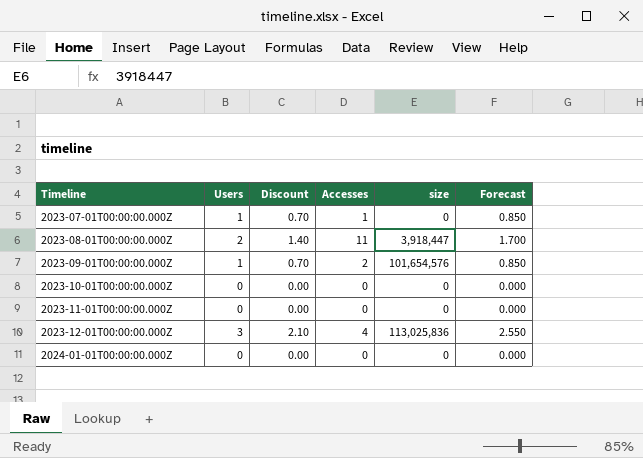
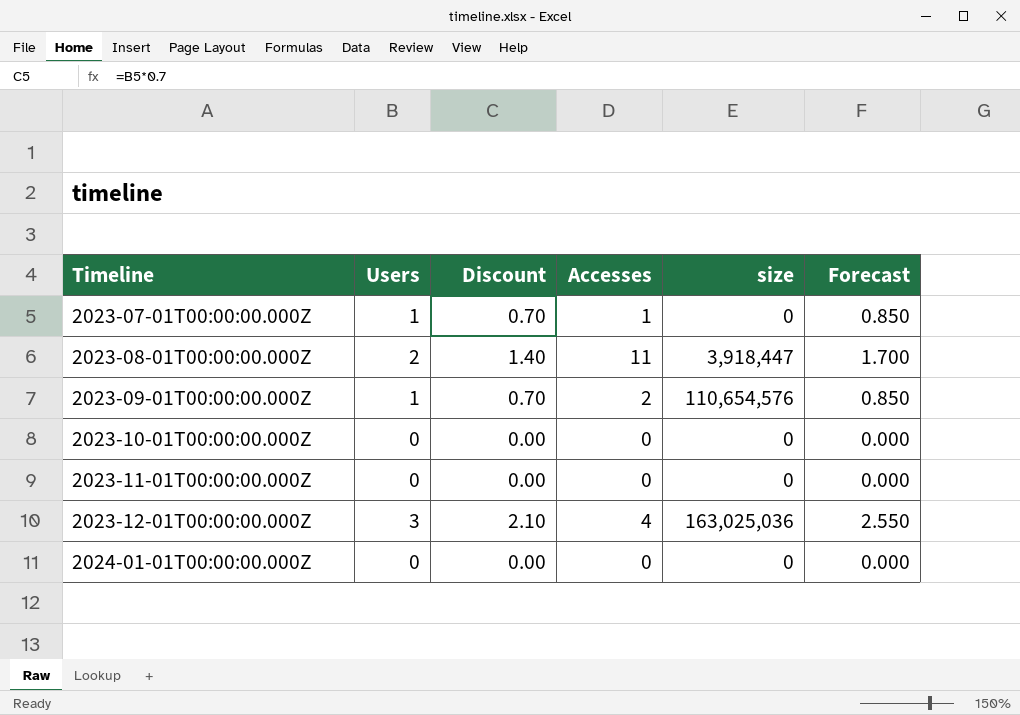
2023-09-01T00:00:00.000Z | size: 101,654,576 -> 110,654,576
2023-12-01T00:00:00.000Z | size: 113,025,836 -> 163,025,036

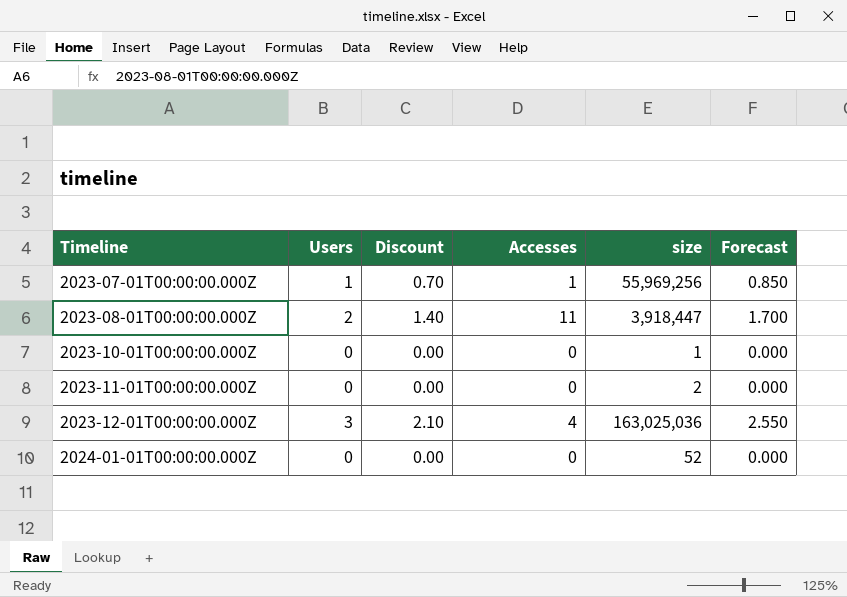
row 2023-09-01T00:00:00.000Z: 1 | 0.70 | 2 | 110,654,576 | 0.850 -> none
2023-07-01T00:00:00.000Z | size: 0 -> 55,969,256
2023-10-01T00:00:00.000Z | size: 0 -> 1
2023-11-01T00:00:00.000Z | size: 0 -> 2
2024-01-01T00:00:00.000Z | size: 0 -> 52

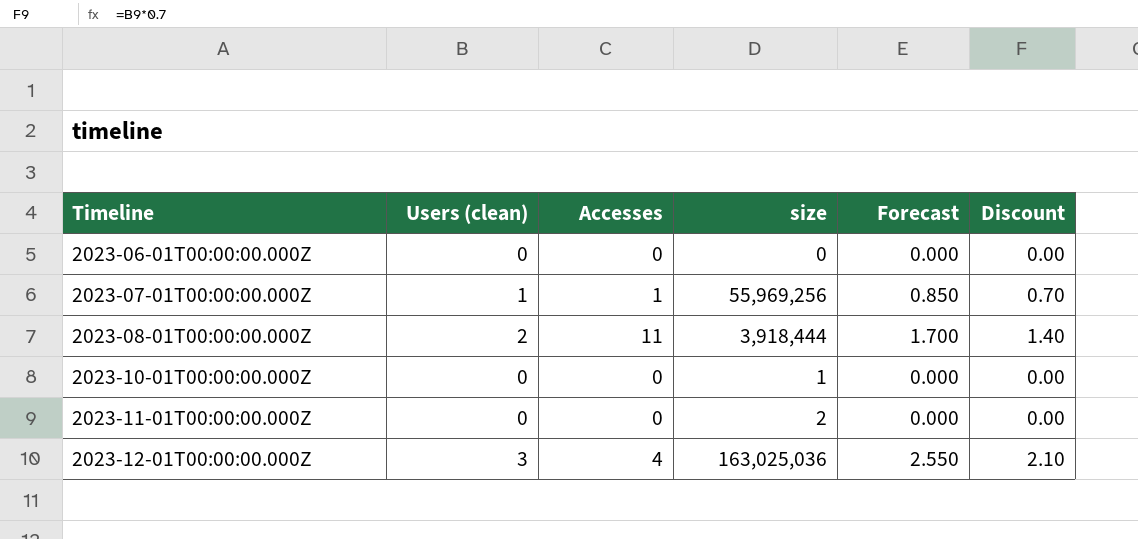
column name: Users -> Users (clean)
column Discount | position: 3 -> 6
row 2024-01-01T00:00:00.000Z: 0 | 0.00 | 0 | 52 | 0.000 -> none
row 2023-06-01T00:00:00.000Z: none -> 0 | 0 | 0 | 0.000 | 0.00
2023-08-01T00:00:00.000Z | size: 3,918,447 -> 3,918,444

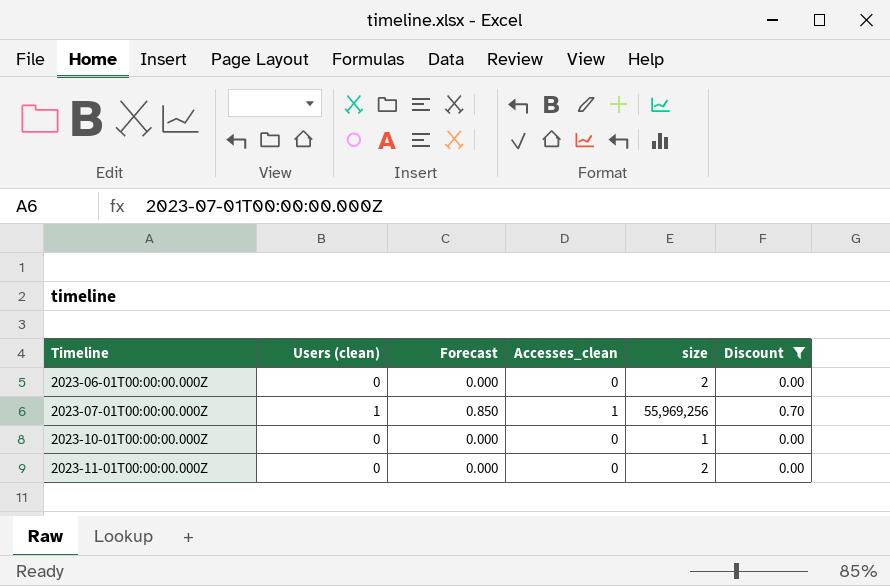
filter: none -> Discount <= 0.70
column Forecast | position: 5 -> 3
column name: Accesses -> Accesses_clean
2023-06-01T00:00:00.000Z | size: 0 -> 2

